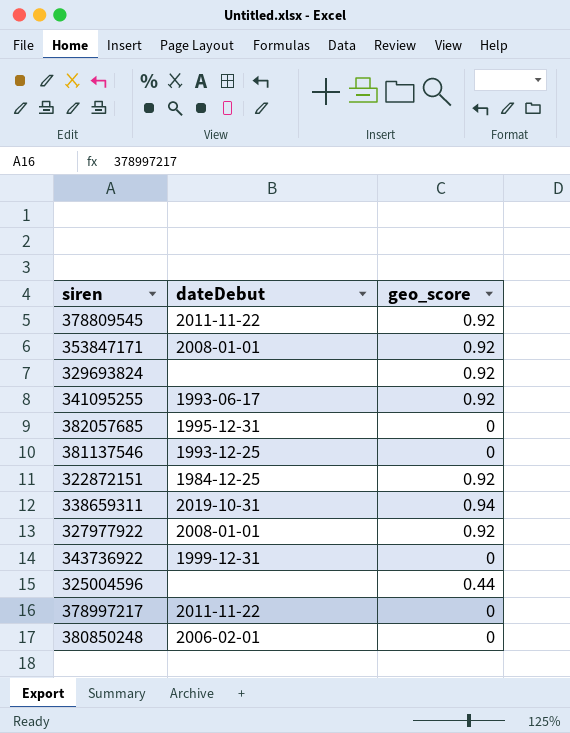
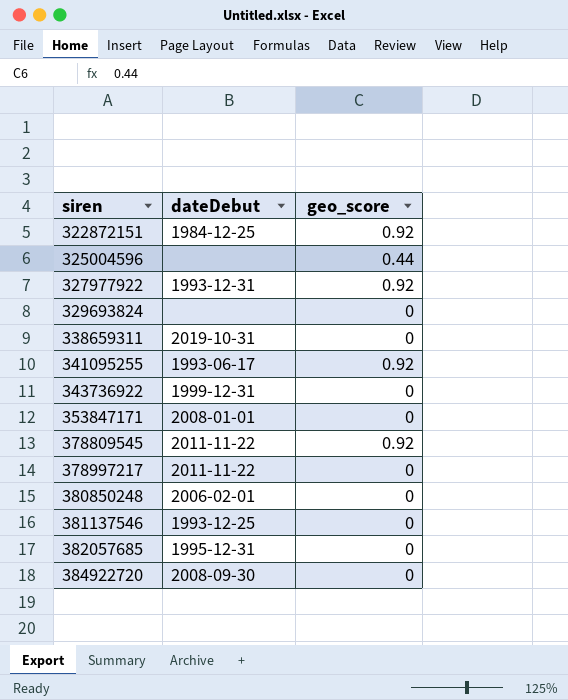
row order: none -> siren ascending
327977922 | dateDebut: 2008-01-01 -> 1993-12-31
329693824 | geo_score: 0.92 -> 0
338659311 | geo_score: 0.94 -> 0
353847171 | geo_score: 0.92 -> 0
row 384922720: none -> 2008-09-30 | 0

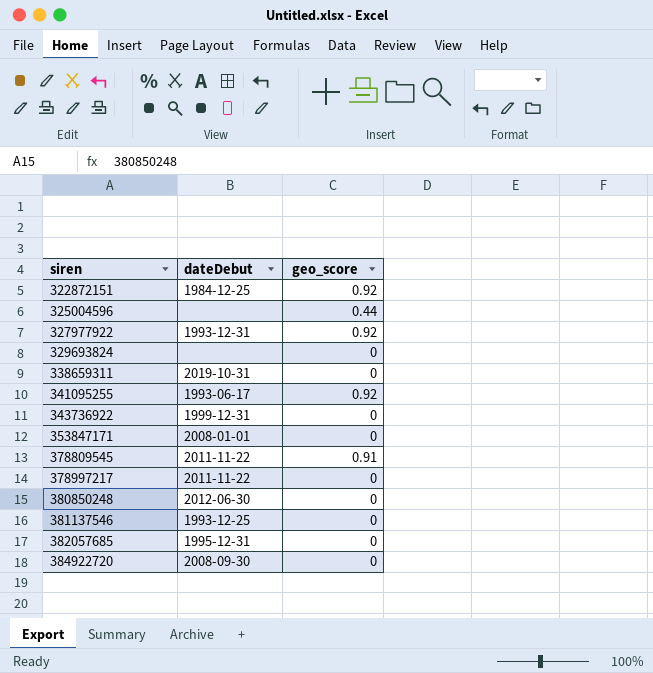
378809545 | geo_score: 0.92 -> 0.91
380850248 | dateDebut: 2006-02-01 -> 2012-06-30

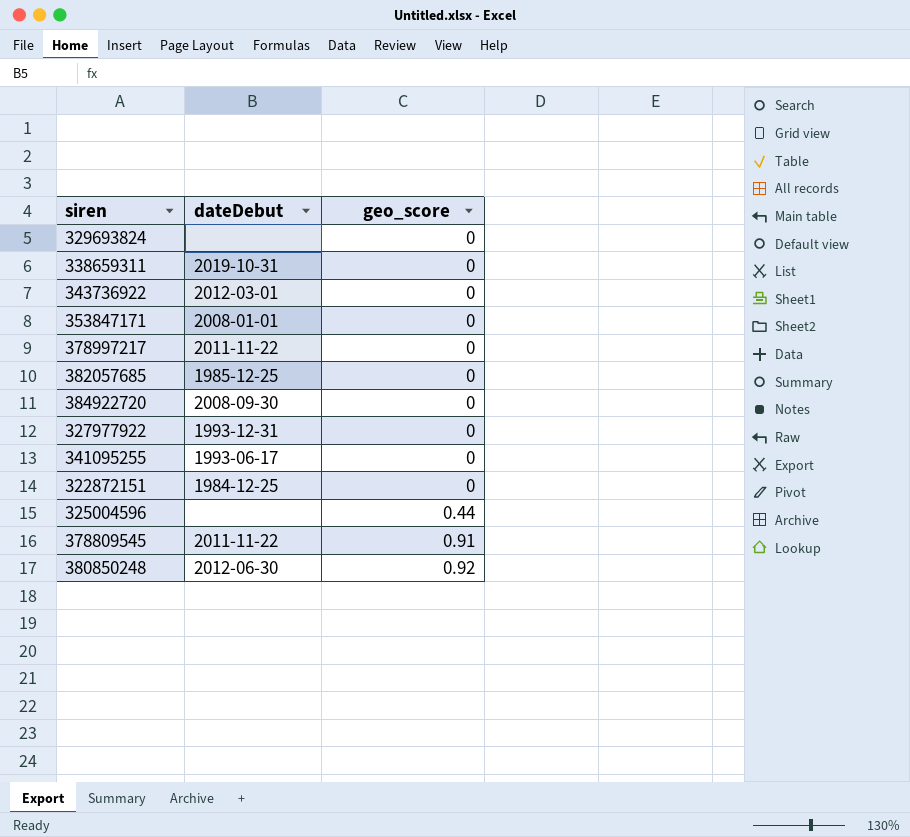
row order: siren ascending -> geo_score ascending
row 381137546: 1993-12-25 | 0 -> none
343736922 | dateDebut: 1999-12-31 -> 2012-03-01
382057685 | dateDebut: 1995-12-31 -> 1985-12-25
327977922 | geo_score: 0.92 -> 0
341095255 | geo_score: 0.92 -> 0
322872151 | geo_score: 0.92 -> 0
380850248 | geo_score: 0 -> 0.92

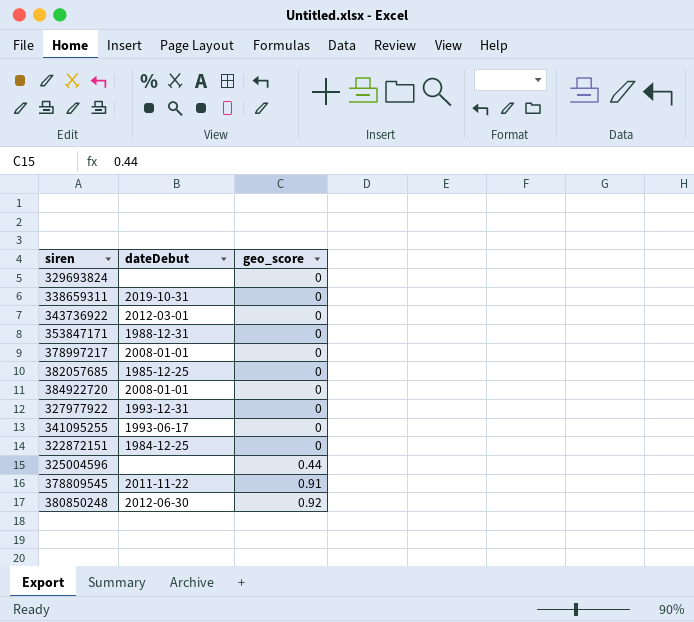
353847171 | dateDebut: 2008-01-01 -> 1988-12-31
378997217 | dateDebut: 2011-11-22 -> 2008-01-01
384922720 | dateDebut: 2008-09-30 -> 2008-01-01

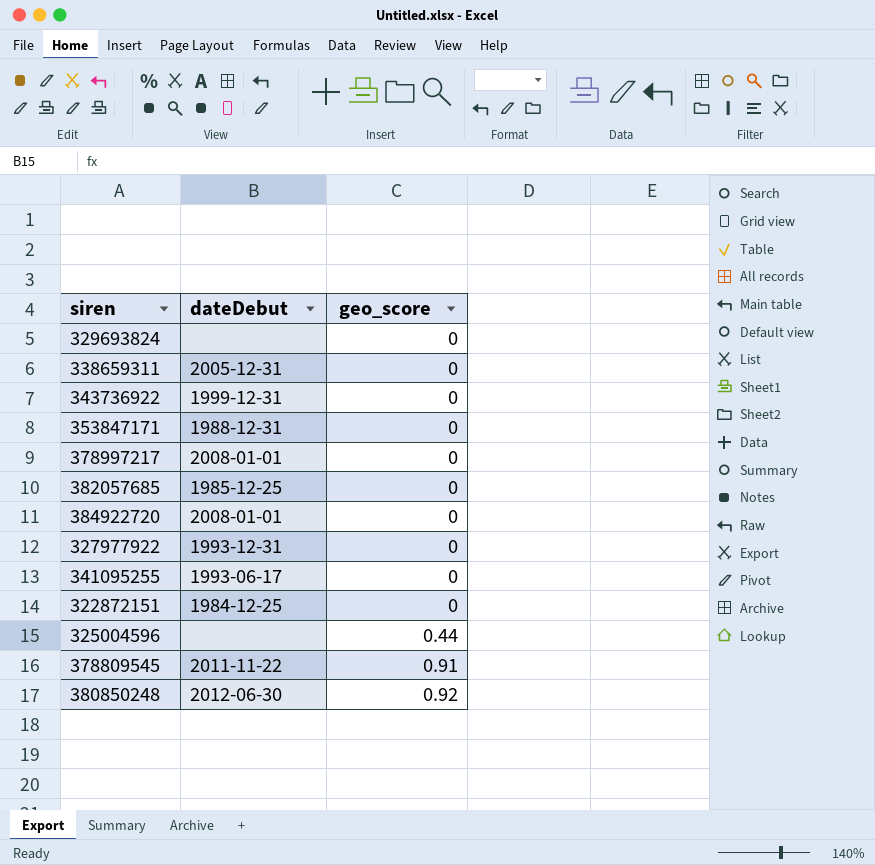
338659311 | dateDebut: 2019-10-31 -> 2005-12-31
343736922 | dateDebut: 2012-03-01 -> 1999-12-31

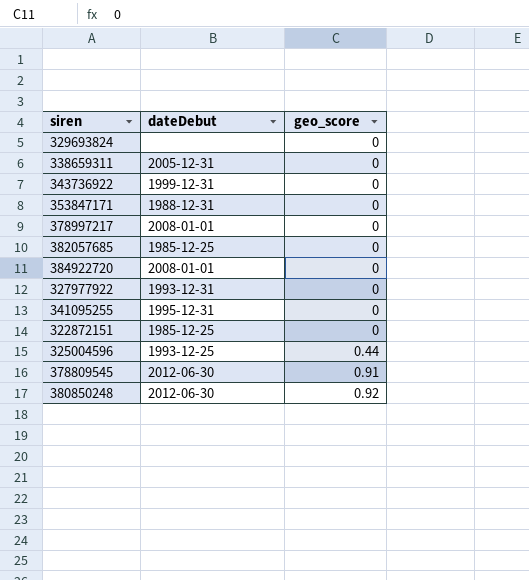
341095255 | dateDebut: 1993-06-17 -> 1995-12-31
322872151 | dateDebut: 1984-12-25 -> 1985-12-25
325004596 | dateDebut: none -> 1993-12-25
378809545 | dateDebut: 2011-11-22 -> 2012-06-30

